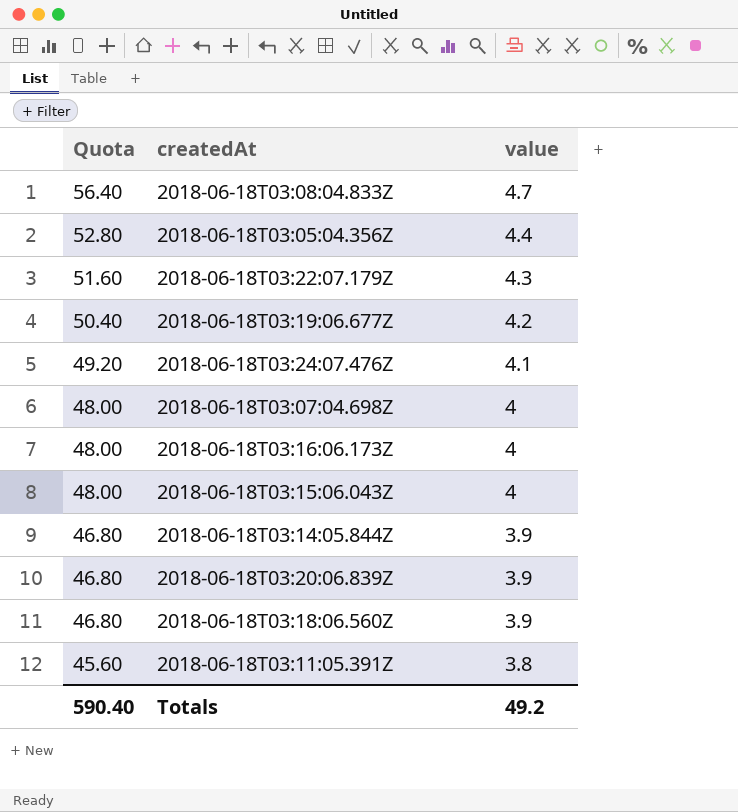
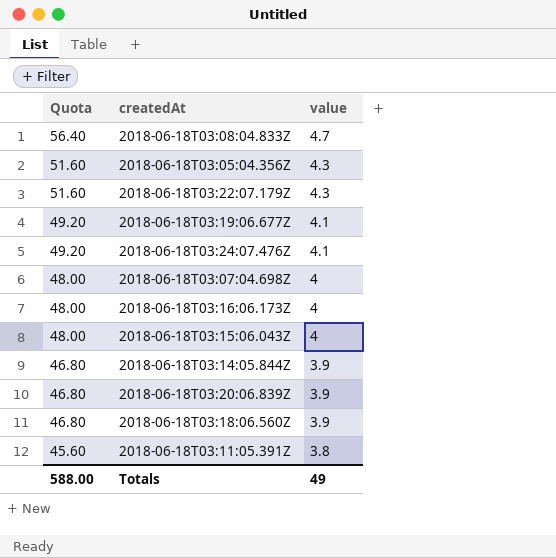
2018-06-18T03:05:04.356Z | Quota: 52.80 -> 51.60
2018-06-18T03:05:04.356Z | value: 4.4 -> 4.3
2018-06-18T03:19:06.677Z | Quota: 50.40 -> 49.20
2018-06-18T03:19:06.677Z | value: 4.2 -> 4.1
Totals | Quota: 590.40 -> 588.00
Totals | value: 49.2 -> 49

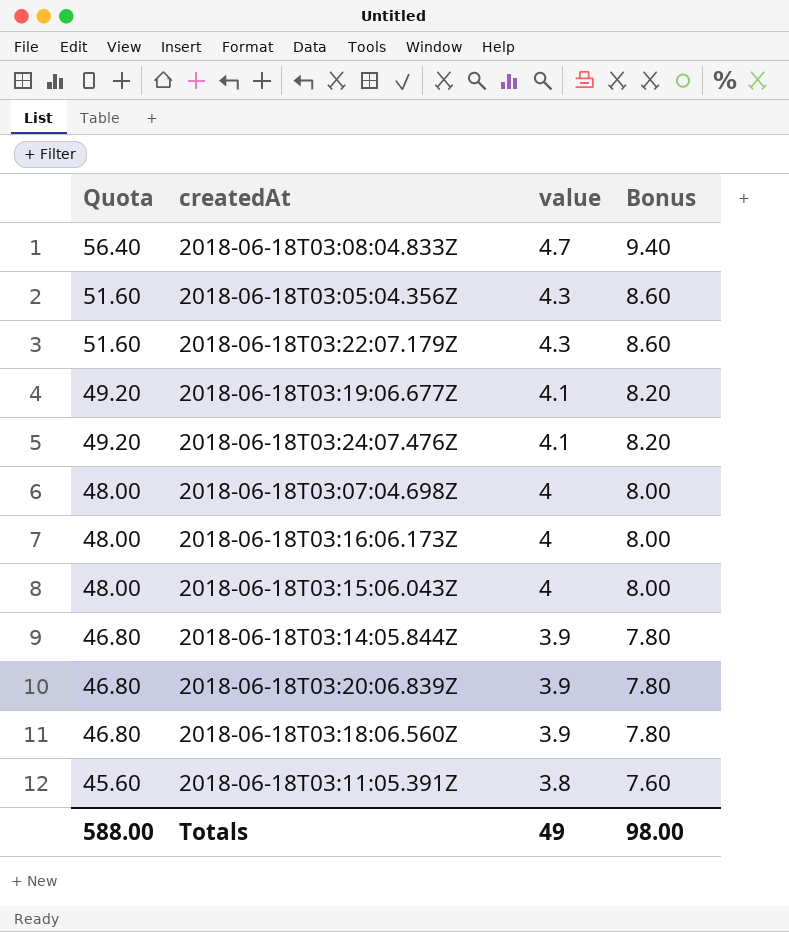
column Bonus | formula: none -> [value] * 2

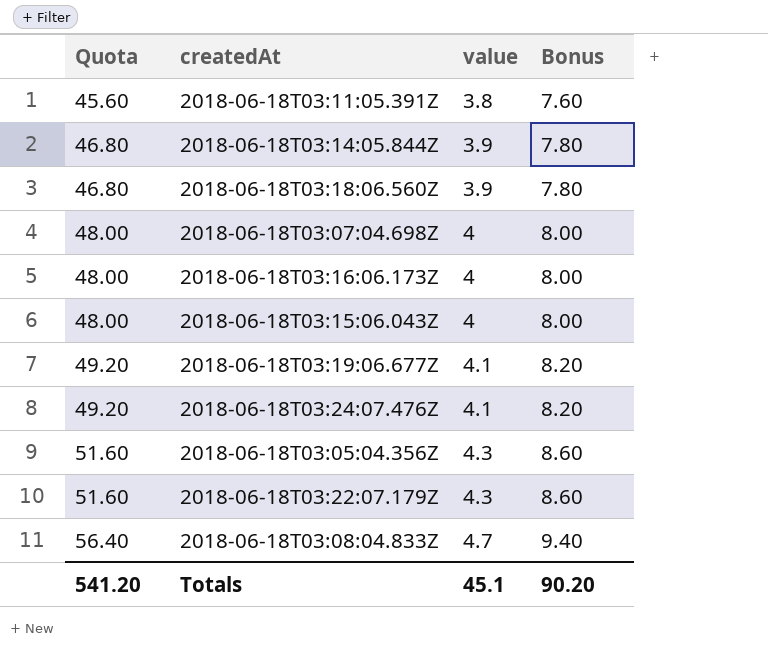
row order: Quota descending -> Quota ascending
row 2018-06-18T03:20:06.839Z: 46.80 | 3.9 | 7.80 -> none
Totals | Quota: 588.00 -> 541.20
Totals | value: 49 -> 45.1
Totals | Bonus: 98.00 -> 90.20

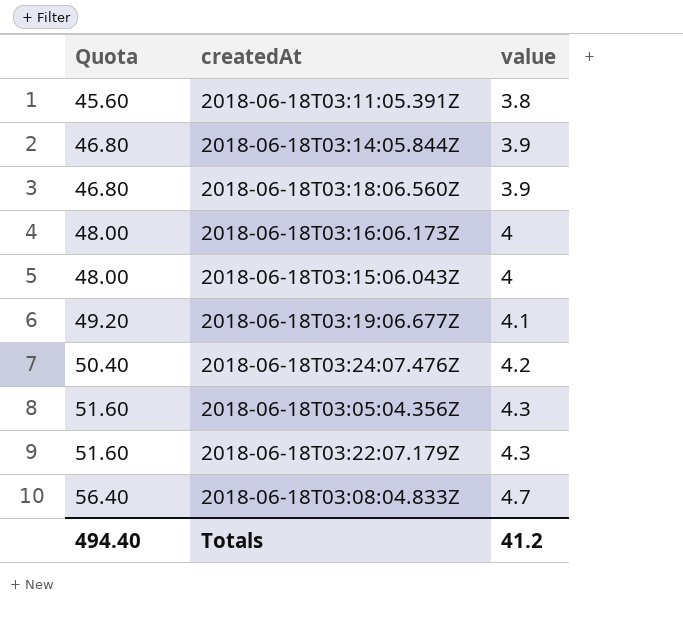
column Bonus | formula: [value] * 2 -> none
row 2018-06-18T03:07:04.698Z: 48.00 | 4 | 8.00 -> none
2018-06-18T03:24:07.476Z | Quota: 49.20 -> 50.40
2018-06-18T03:24:07.476Z | value: 4.1 -> 4.2
Totals | Quota: 541.20 -> 494.40
Totals | value: 45.1 -> 41.2

